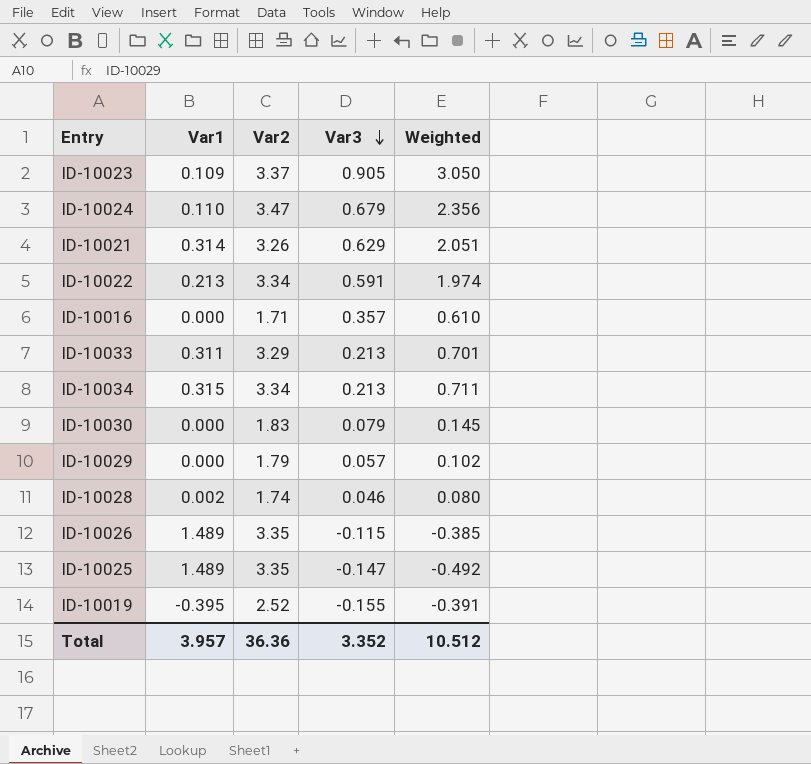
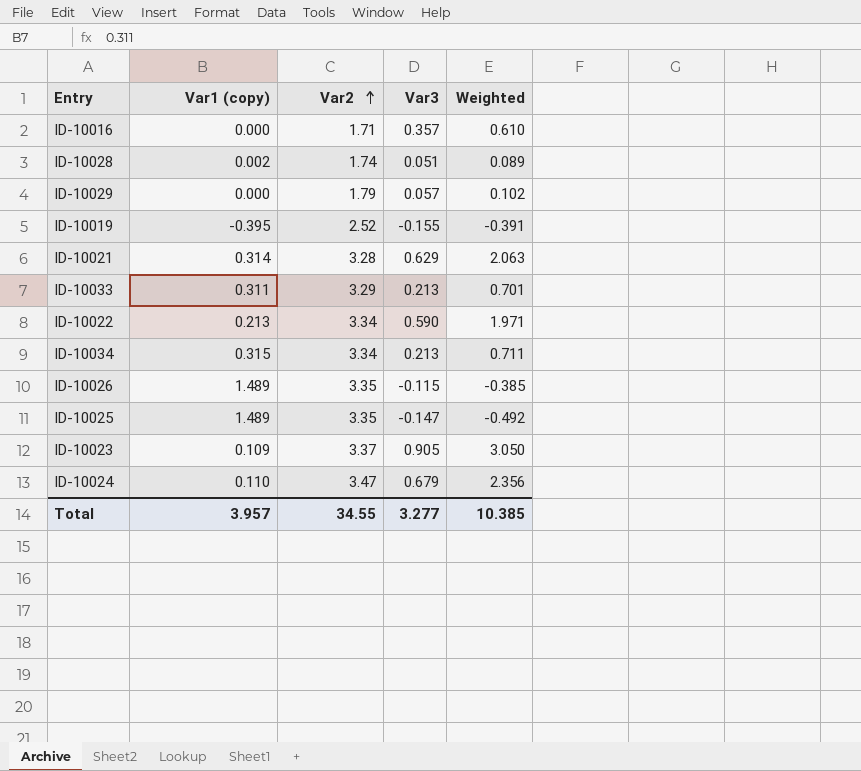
row order: Var3 descending -> Var2 ascending
column name: Var1 -> Var1 (copy)
row ID-10030: 0.000 | 1.83 | 0.079 | 0.145 -> none
ID-10028 | Var3: 0.046 -> 0.051
ID-10028 | Weighted: 0.080 -> 0.089
ID-10021 | Var2: 3.26 -> 3.28
ID-10021 | Weighted: 2.051 -> 2.063
ID-10022 | Var3: 0.591 -> 0.590
ID-10022 | Weighted: 1.974 -> 1.971
Total | Var2: 36.36 -> 34.55
Total | Var3: 3.352 -> 3.277
Total | Weighted: 10.512 -> 10.385

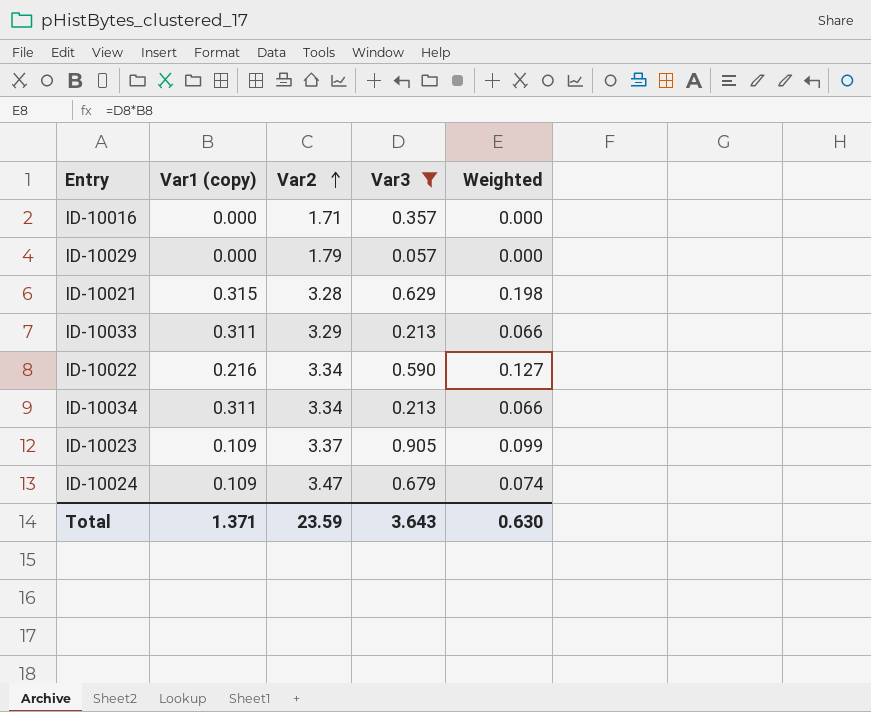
filter: none -> Var3 >= 0.057
column Weighted | formula: [Var2] * [Var3] -> [Var1 (copy)] * [Var3]
ID-10021 | Var1 (copy): 0.314 -> 0.315
ID-10022 | Var1 (copy): 0.213 -> 0.216
ID-10034 | Var1 (copy): 0.315 -> 0.311
ID-10024 | Var1 (copy): 0.110 -> 0.109
Total | Var1 (copy): 3.957 -> 1.371
Total | Var2: 34.55 -> 23.59
Total | Var3: 3.277 -> 3.643
Total | Weighted: 10.385 -> 0.630

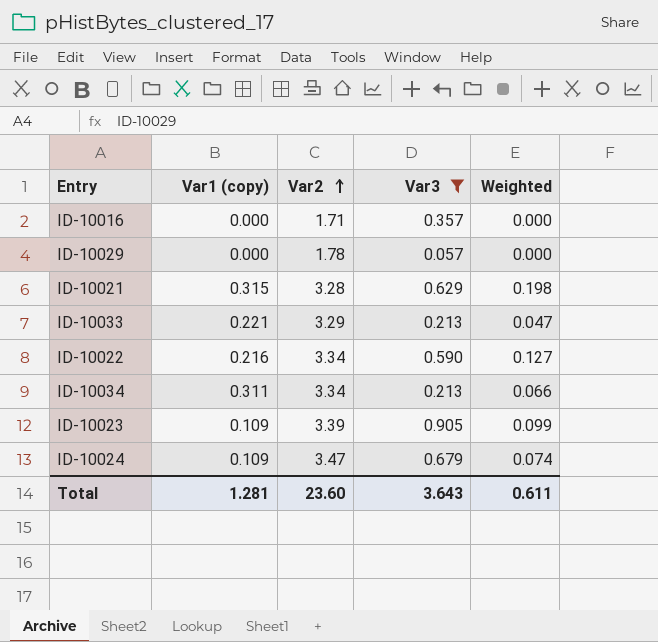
ID-10029 | Var2: 1.79 -> 1.78
ID-10033 | Var1 (copy): 0.311 -> 0.221
ID-10033 | Weighted: 0.066 -> 0.047
ID-10023 | Var2: 3.37 -> 3.39
Total | Var1 (copy): 1.371 -> 1.281
Total | Var2: 23.59 -> 23.60
Total | Weighted: 0.630 -> 0.611

